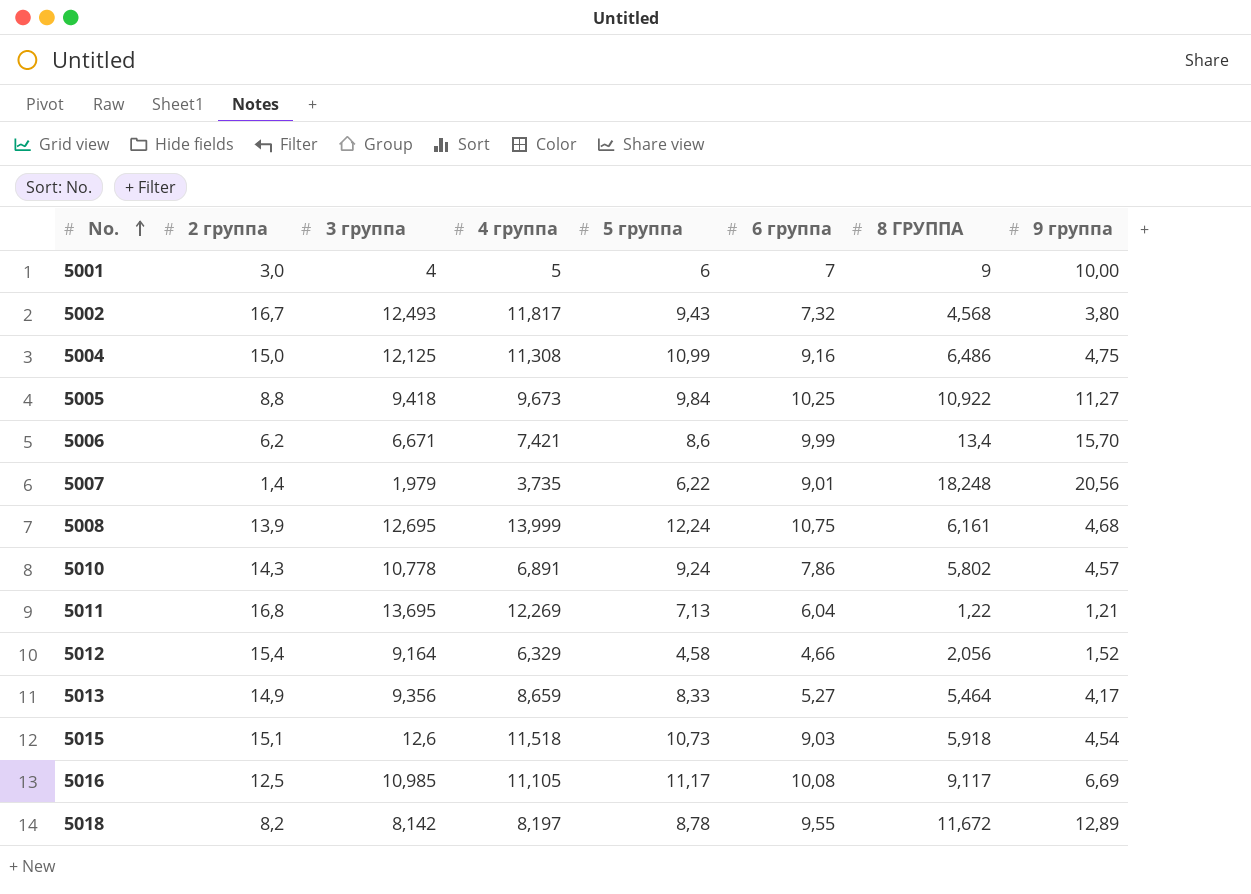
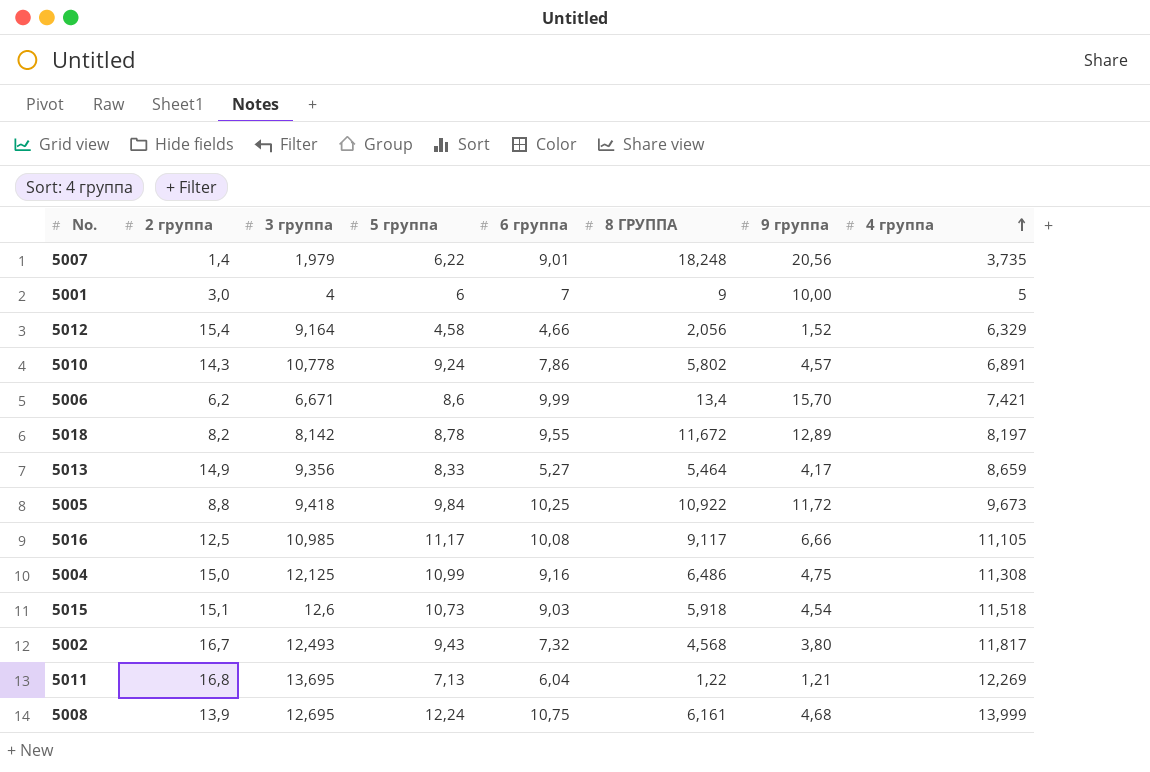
row order: No. ascending -> 4 группа ascending
column 4 группа | position: 4 -> 8
5005 | 9 группа: 11,27 -> 11,72
5016 | 9 группа: 6,69 -> 6,66

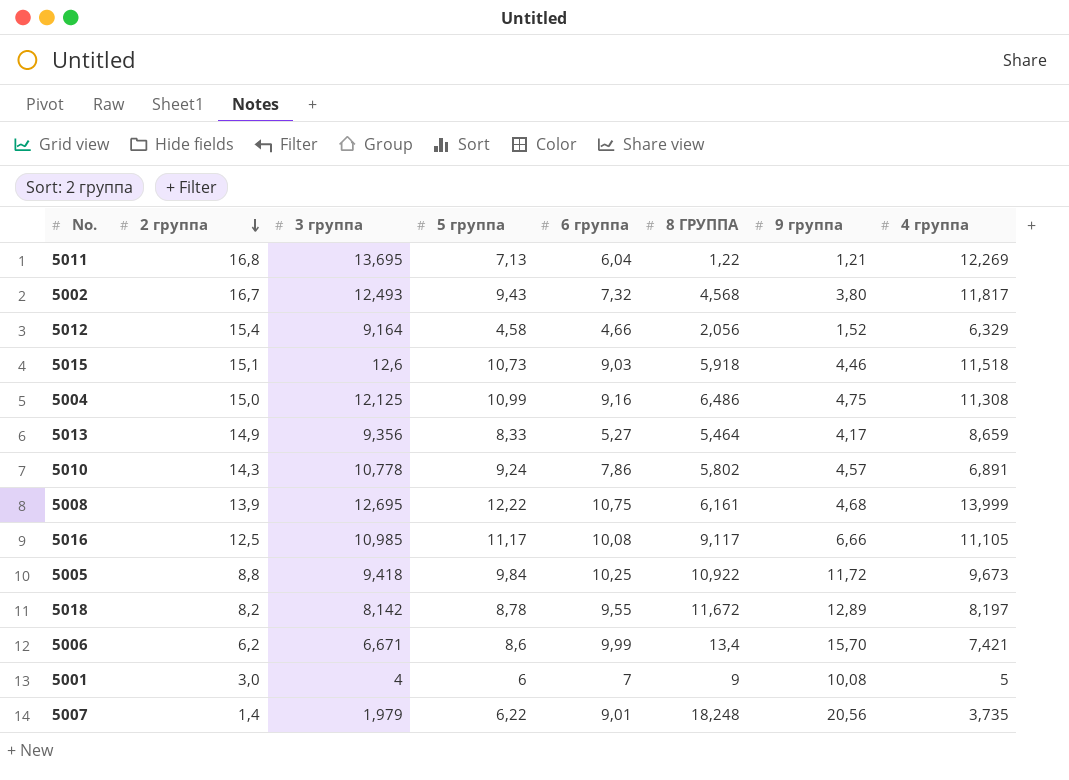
row order: 4 группа ascending -> 2 группа descending
5015 | 9 группа: 4,54 -> 4,46
5008 | 5 группа: 12,24 -> 12,22
5001 | 9 группа: 10,00 -> 10,08

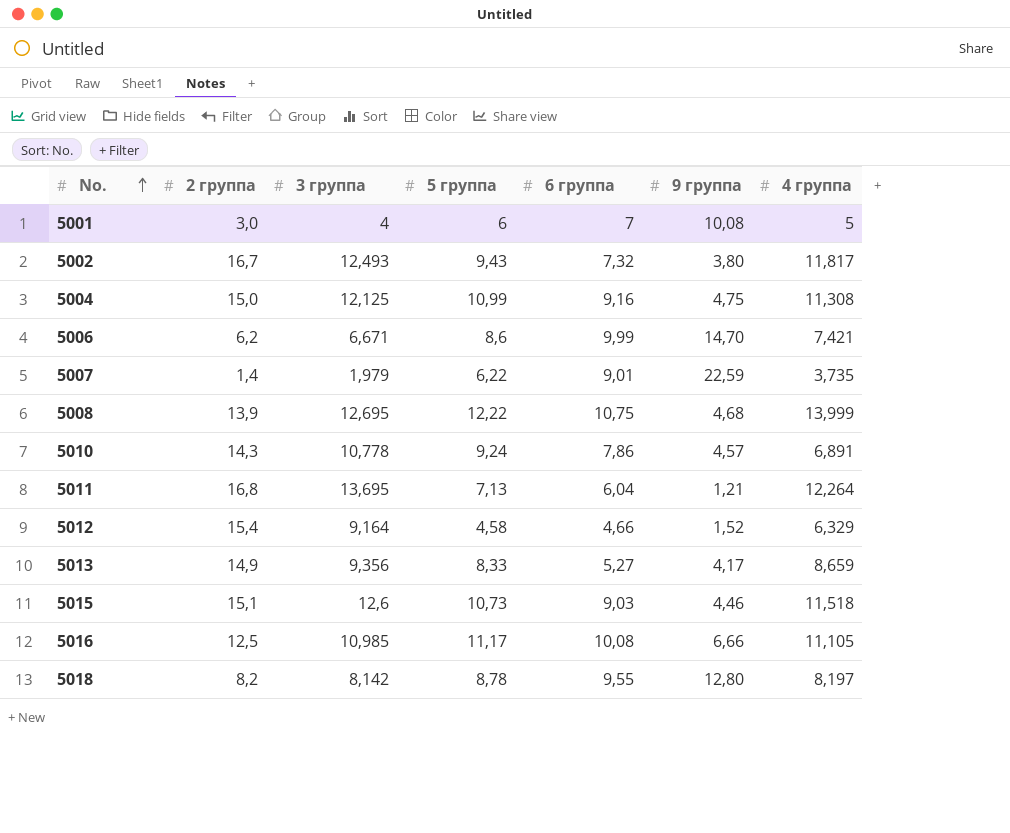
row order: 2 группа descending -> No. ascending
column 8 ГРУППА | position: 6 -> none
row 5005: 8,8 | 9,418 | 9,84 | 10,25 | 10,922 | 11,72 | 9,673 -> none
5006 | 9 группа: 15,70 -> 14,70
5007 | 9 группа: 20,56 -> 22,59
5011 | 4 группа: 12,269 -> 12,264
5018 | 9 группа: 12,89 -> 12,80

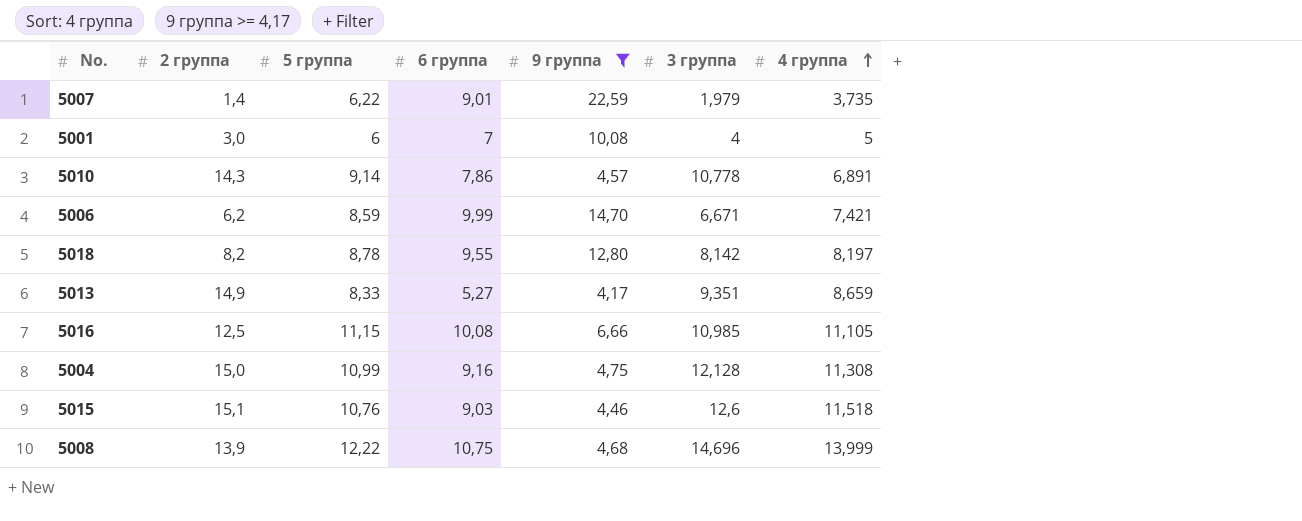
filter: none -> 9 группа >= 4,17
row order: No. ascending -> 4 группа ascending
column 3 группа | position: 3 -> 6
5010 | 5 группа: 9,24 -> 9,14
5006 | 5 группа: 8,6 -> 8,59
5013 | 3 группа: 9,356 -> 9,351
5016 | 5 группа: 11,17 -> 11,15
5004 | 3 группа: 12,125 -> 12,128
5015 | 5 группа: 10,73 -> 10,76
5008 | 3 группа: 12,695 -> 14,696

